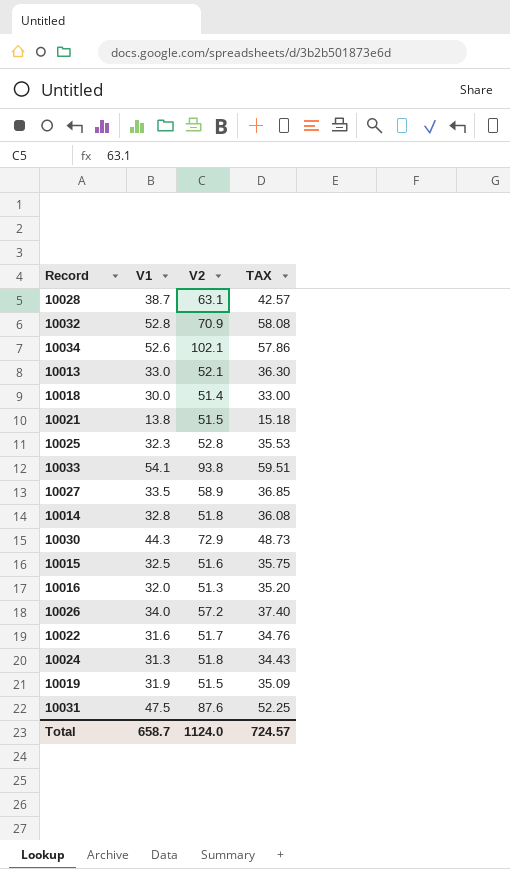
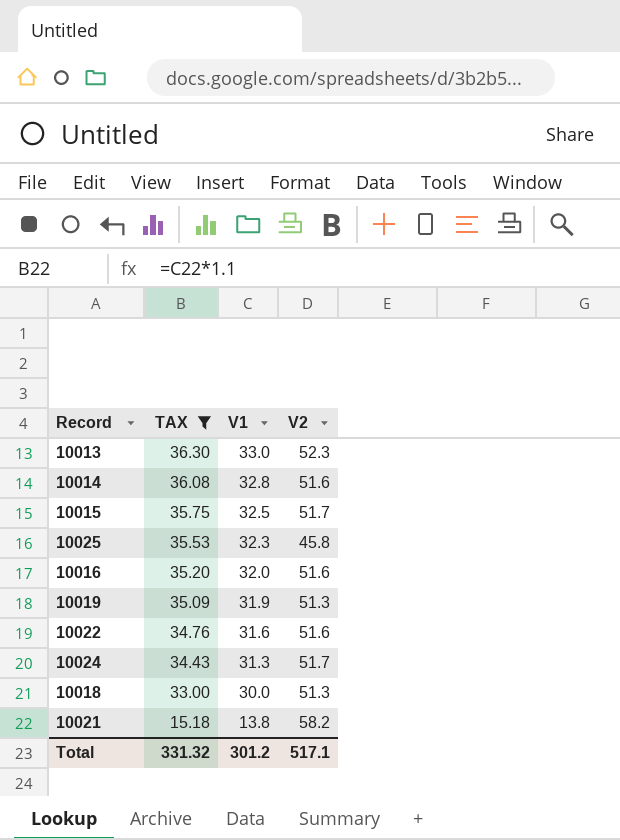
filter: none -> TAX <= 36.30
row order: none -> TAX descending
column TAX | position: 4 -> 2
10013 | V2: 52.1 -> 52.3
10014 | V2: 51.8 -> 51.6
10015 | V2: 51.6 -> 51.7
10025 | V2: 52.8 -> 45.8
10016 | V2: 51.3 -> 51.6
10019 | V2: 51.5 -> 51.3
10022 | V2: 51.7 -> 51.6
10024 | V2: 51.8 -> 51.7
10018 | V2: 51.4 -> 51.3
10021 | V2: 51.5 -> 58.2
Total | TAX: 724.57 -> 331.32
Total | V1: 658.7 -> 301.2
Total | V2: 1124.0 -> 517.1

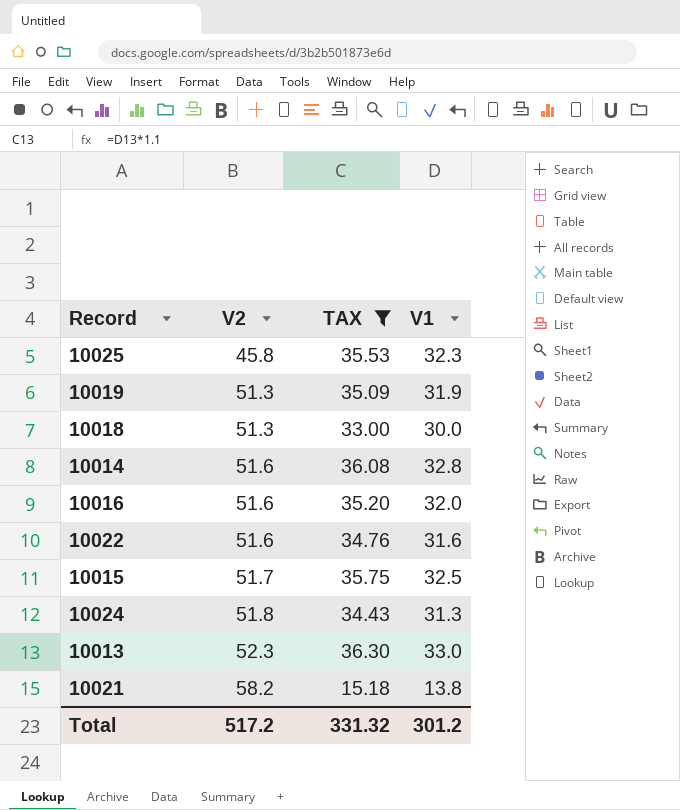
row order: TAX descending -> V2 ascending
column V2 | position: 4 -> 2
10024 | V2: 51.7 -> 51.8
Total | V2: 517.1 -> 517.2

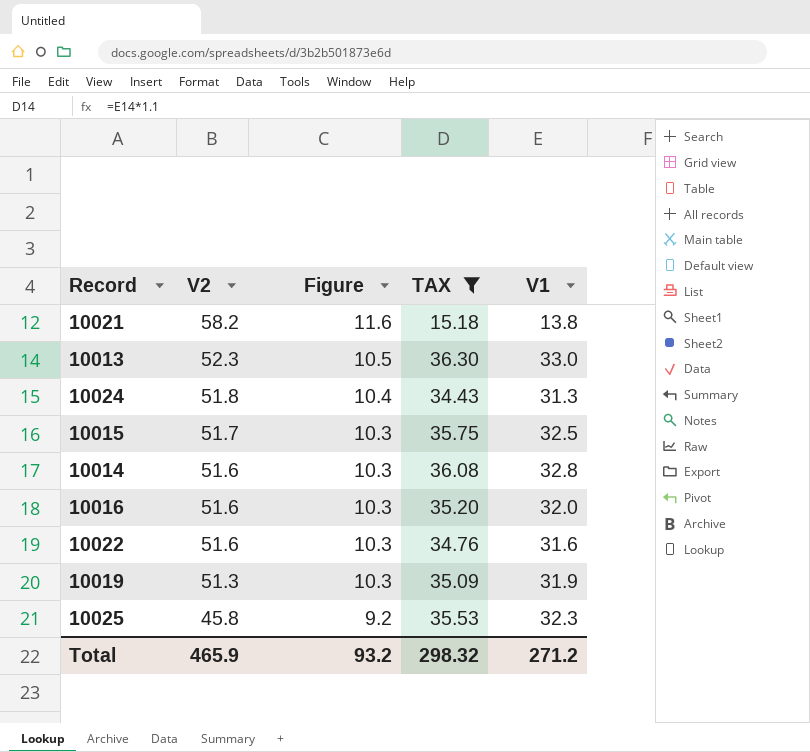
row order: V2 ascending -> V2 descending
column Figure | formula: none -> [V2] * 0.2
row 10018: 51.3 | 33.00 | 30.0 -> none
Total | V2: 517.2 -> 465.9
Total | TAX: 331.32 -> 298.32
Total | V1: 301.2 -> 271.2

